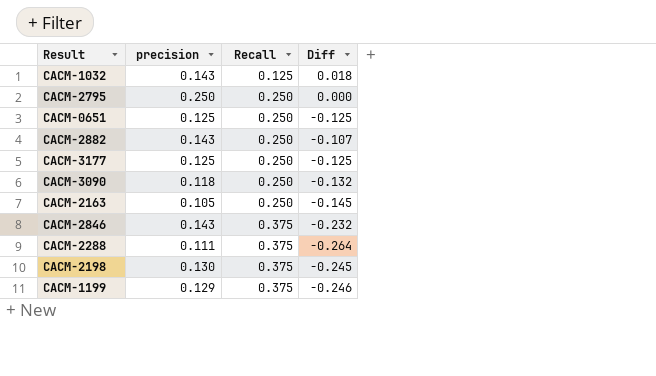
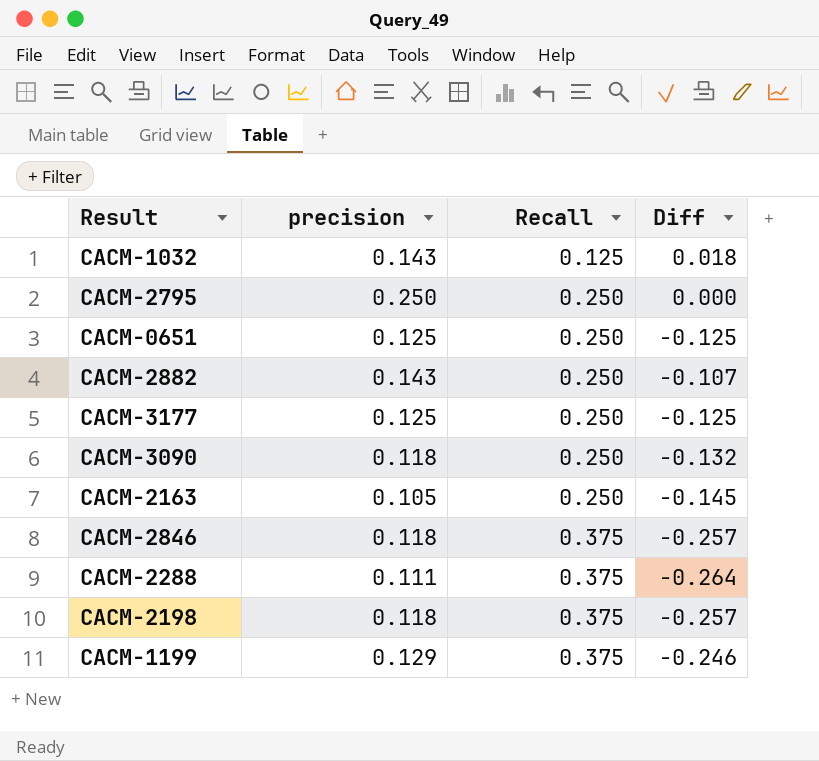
CACM-2846 | precision: 0.143 -> 0.118
CACM-2846 | Diff: -0.232 -> -0.257
CACM-2198 | precision: 0.130 -> 0.118
CACM-2198 | Diff: -0.245 -> -0.257

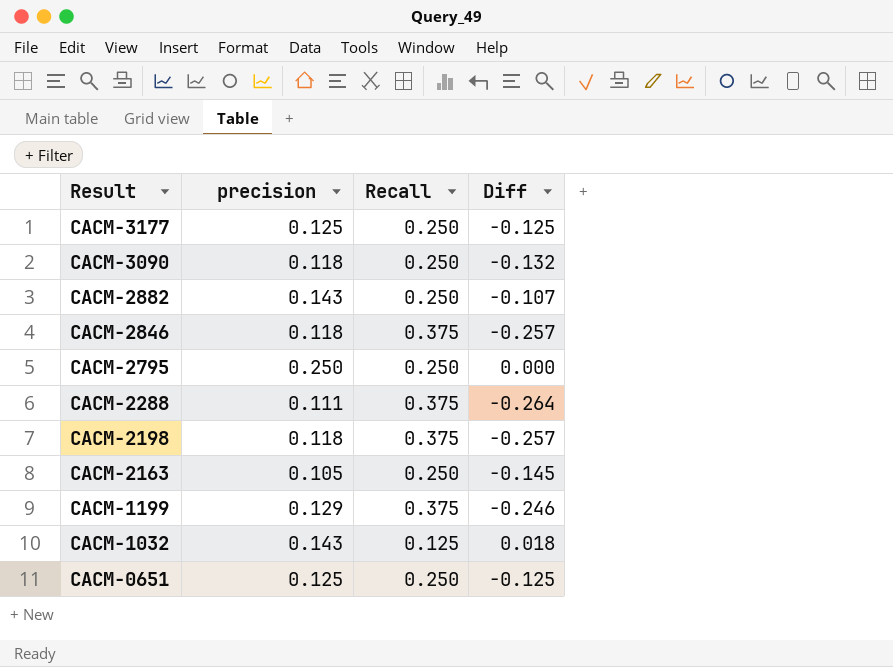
row order: Recall ascending -> Result descending

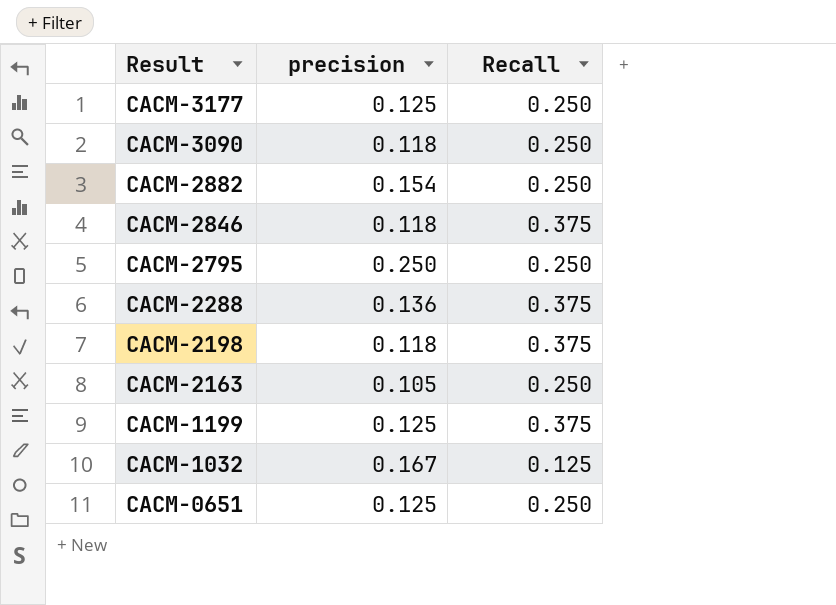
column Diff | formula: [precision] - [Recall] -> none
CACM-2882 | precision: 0.143 -> 0.154
CACM-2288 | precision: 0.111 -> 0.136
CACM-1199 | precision: 0.129 -> 0.125
CACM-1032 | precision: 0.143 -> 0.167

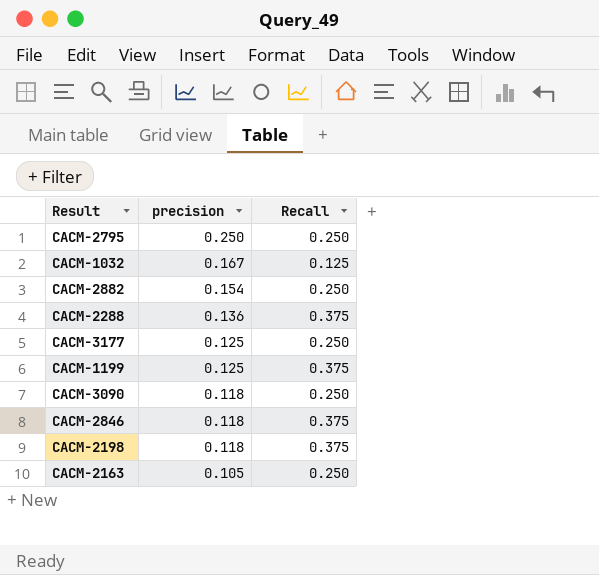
row order: Result descending -> precision descending
row CACM-0651: 0.125 | 0.250 -> none

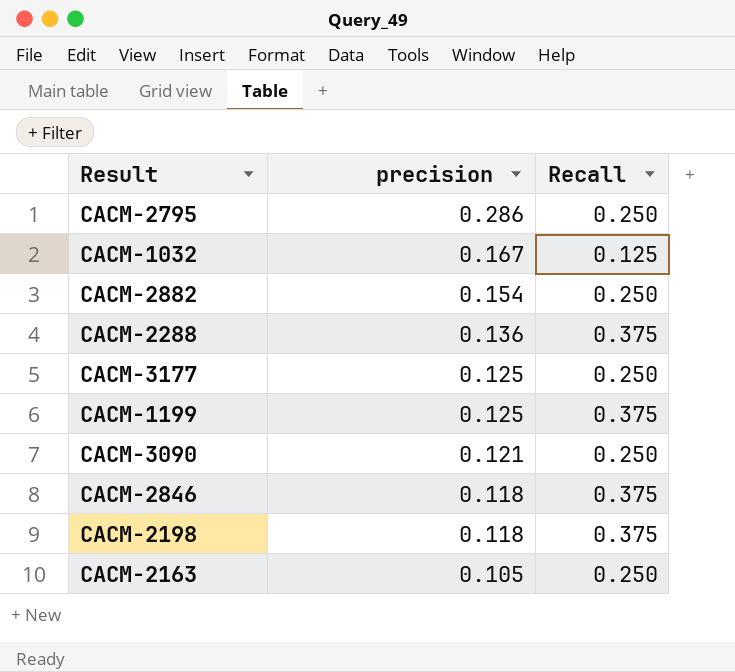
CACM-2795 | precision: 0.250 -> 0.286
CACM-3090 | precision: 0.118 -> 0.121

